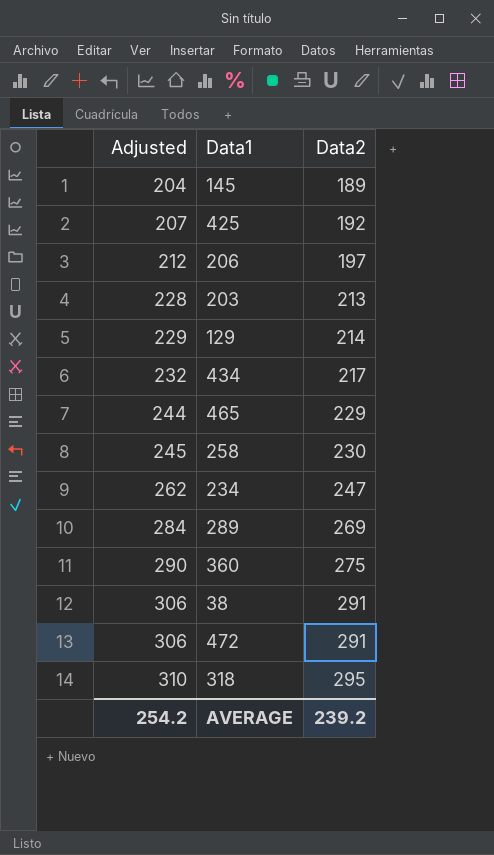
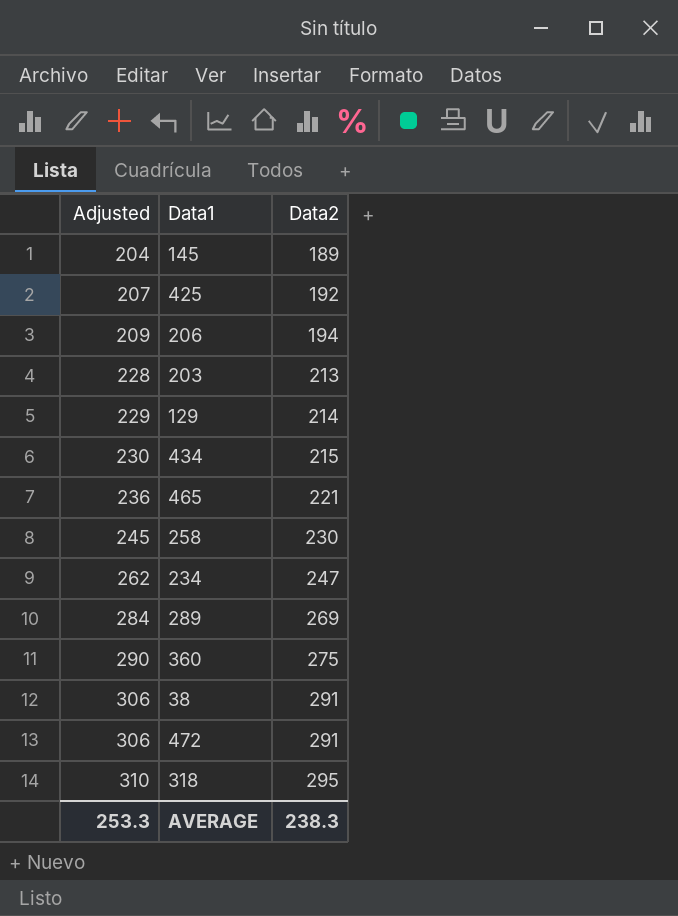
206 | Adjusted: 212 -> 209
206 | Data2: 197 -> 194
434 | Adjusted: 232 -> 230
434 | Data2: 217 -> 215
465 | Adjusted: 244 -> 236
465 | Data2: 229 -> 221
AVERAGE | Adjusted: 254.2 -> 253.3
AVERAGE | Data2: 239.2 -> 238.3

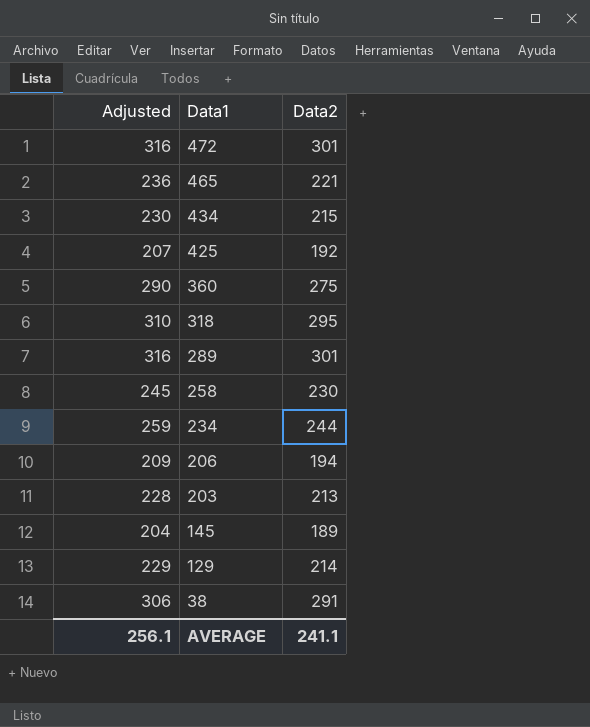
row order: Adjusted ascending -> Data1 descending
472 | Adjusted: 306 -> 316
472 | Data2: 291 -> 301
289 | Adjusted: 284 -> 316
289 | Data2: 269 -> 301
234 | Adjusted: 262 -> 259
234 | Data2: 247 -> 244
AVERAGE | Adjusted: 253.3 -> 256.1
AVERAGE | Data2: 238.3 -> 241.1

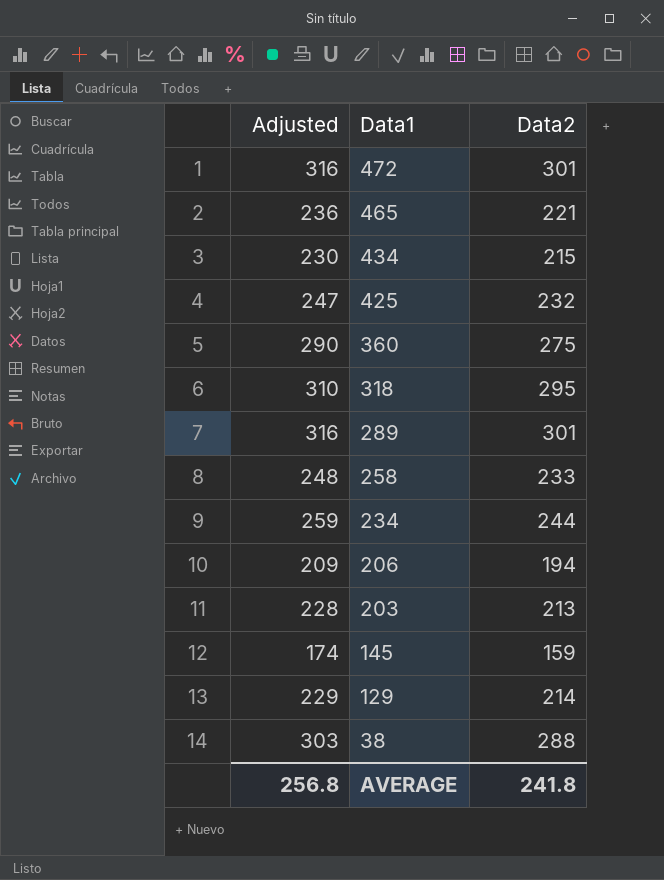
425 | Adjusted: 207 -> 247
425 | Data2: 192 -> 232
258 | Adjusted: 245 -> 248
258 | Data2: 230 -> 233
145 | Adjusted: 204 -> 174
145 | Data2: 189 -> 159
38 | Adjusted: 306 -> 303
38 | Data2: 291 -> 288
AVERAGE | Adjusted: 256.1 -> 256.8
AVERAGE | Data2: 241.1 -> 241.8

